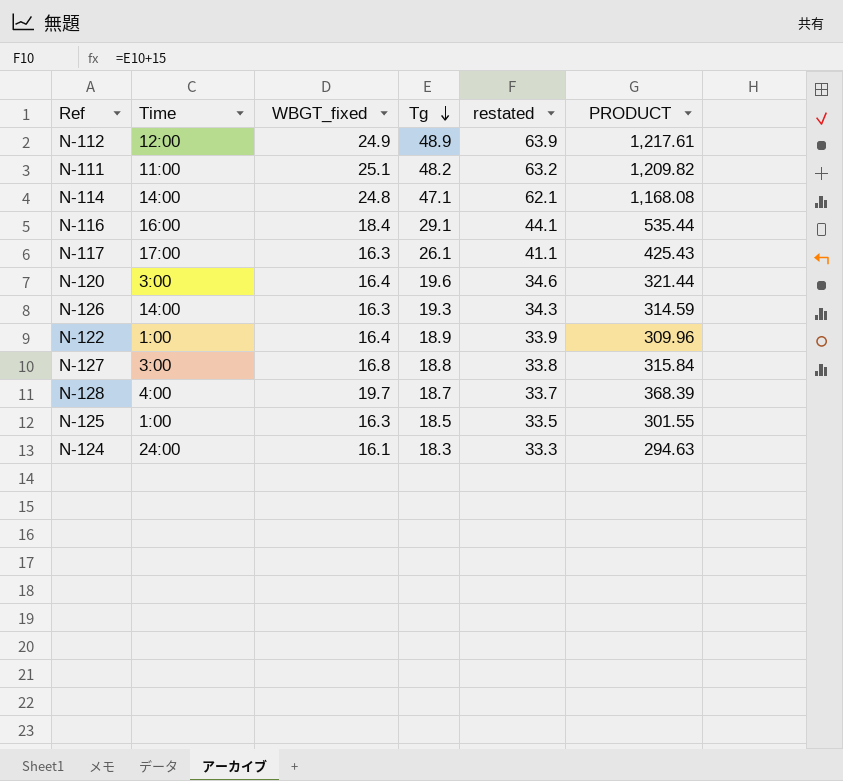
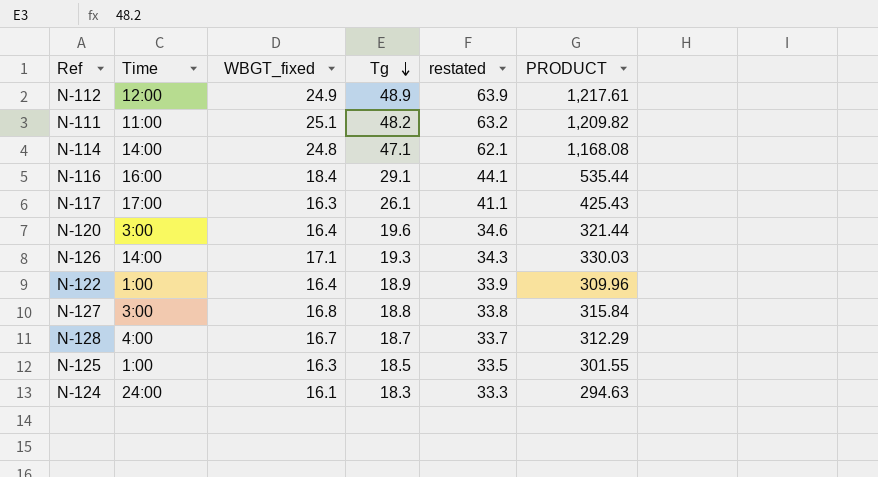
N-126 | WBGT_fixed: 16.3 -> 17.1
N-126 | PRODUCT: 314.59 -> 330.03
N-128 | WBGT_fixed: 19.7 -> 16.7
N-128 | PRODUCT: 368.39 -> 312.29

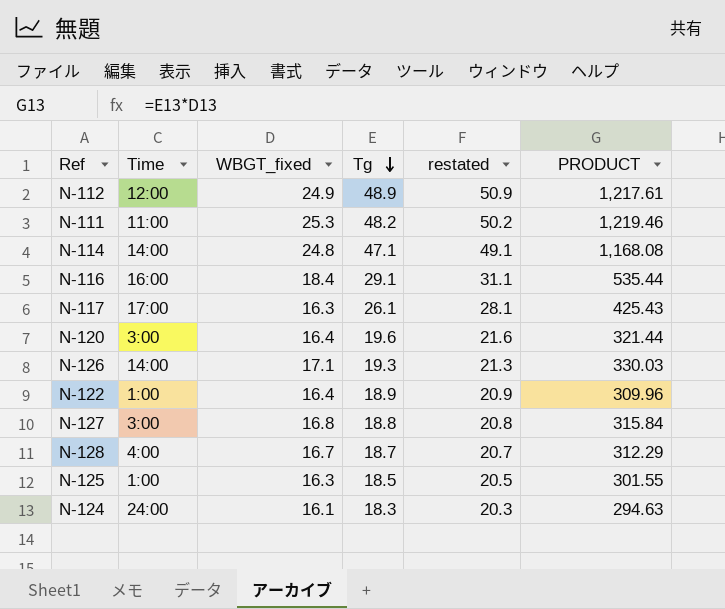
column restated | formula: [Tg] + 15 -> [Tg] + 2
N-111 | WBGT_fixed: 25.1 -> 25.3
N-111 | PRODUCT: 1,209.82 -> 1,219.46

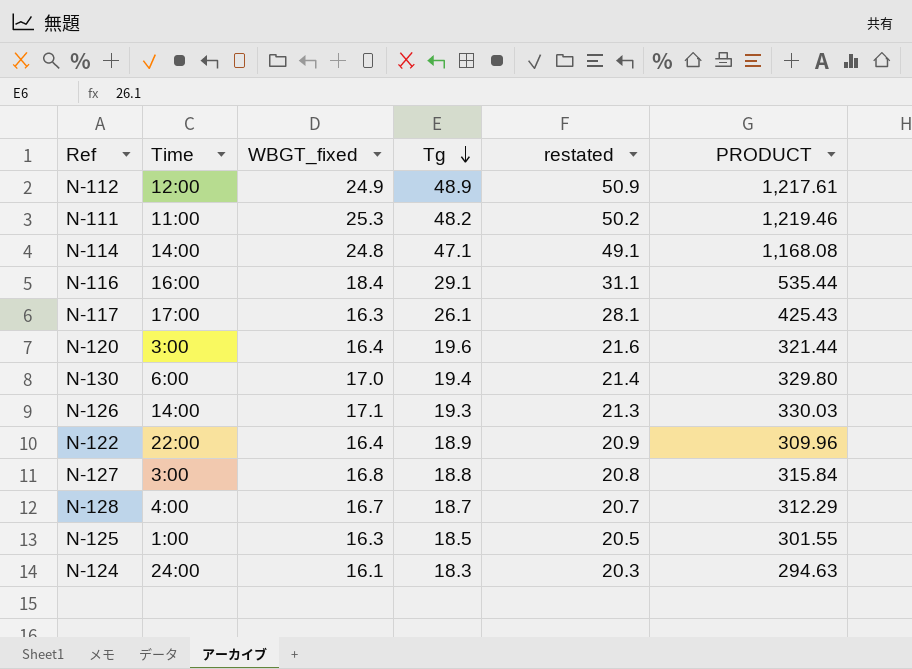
row N-130: none -> 6:00 | 17.0 | 19.4 | 21.4 | 329.80
N-122 | Time: 1:00 -> 22:00

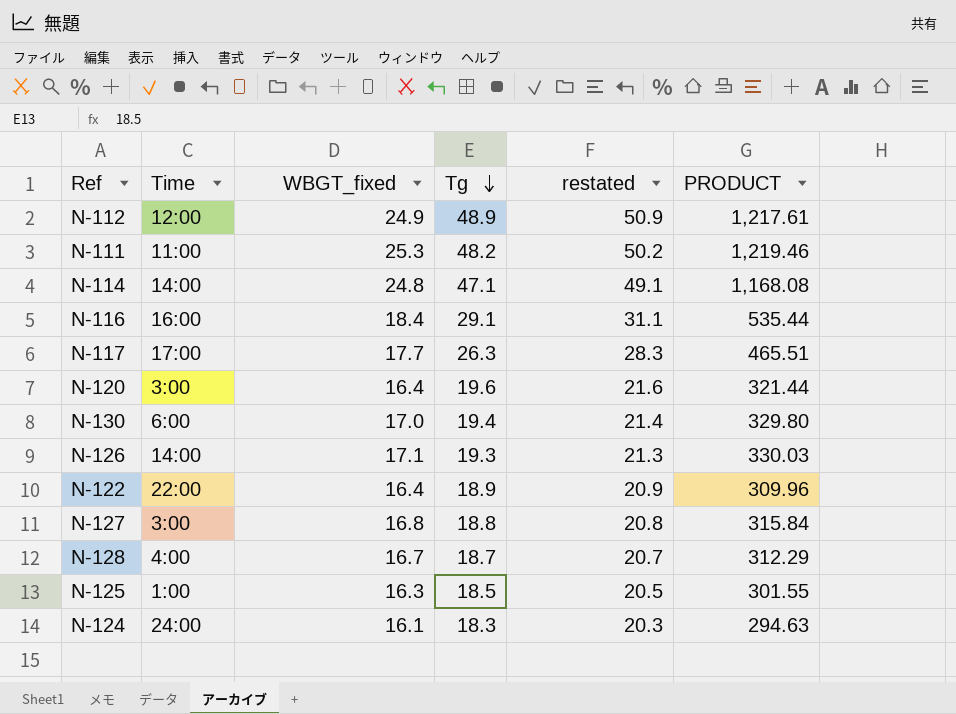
N-117 | WBGT_fixed: 16.3 -> 17.7
N-117 | Tg: 26.1 -> 26.3
N-117 | restated: 28.1 -> 28.3
N-117 | PRODUCT: 425.43 -> 465.51

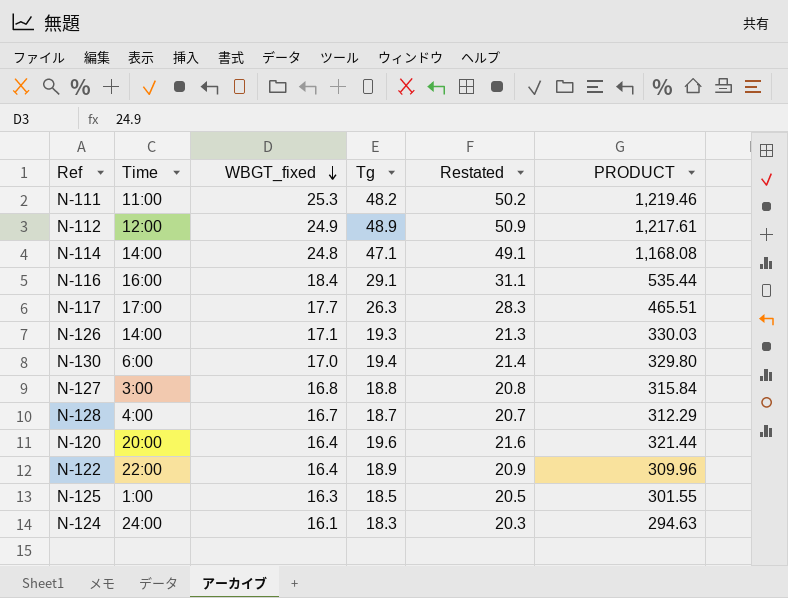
row order: Tg descending -> WBGT_fixed descending
column name: restated -> Restated
N-120 | Time: 3:00 -> 20:00

